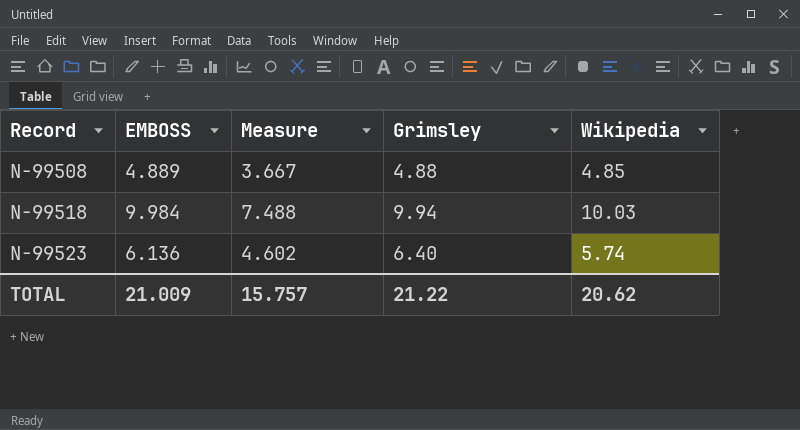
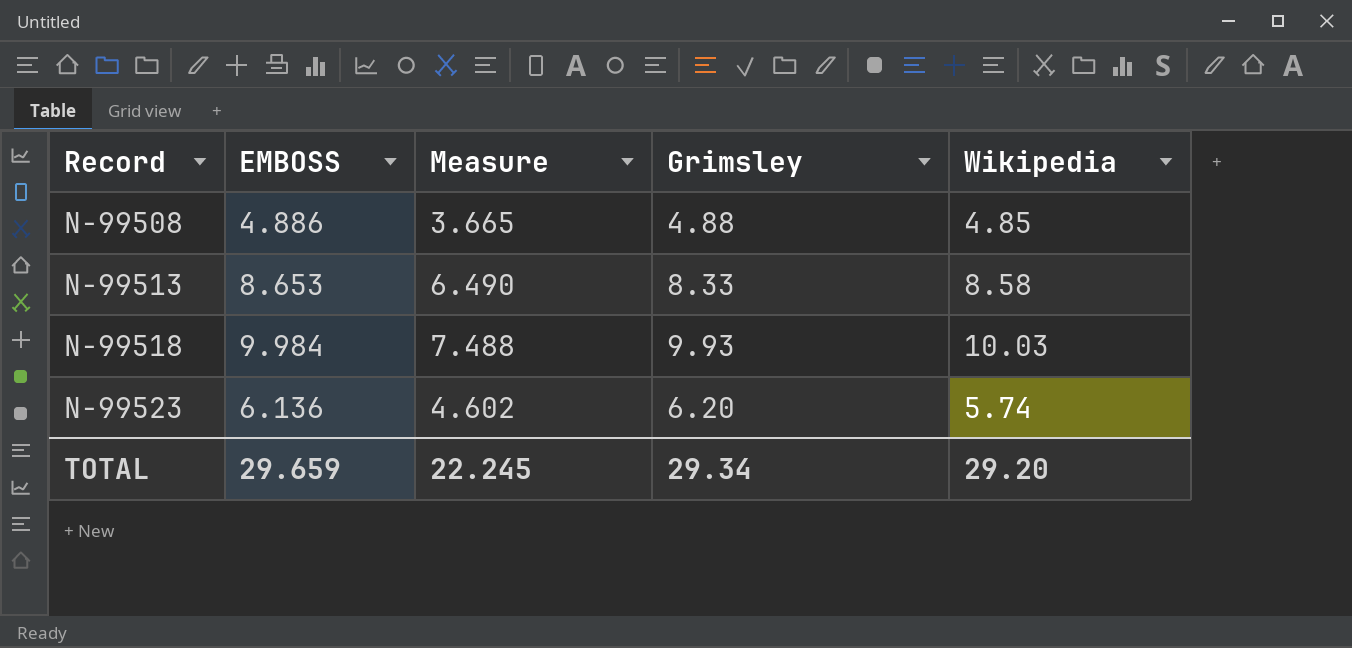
N-99508 | EMBOSS: 4.889 -> 4.886
N-99508 | Measure: 3.667 -> 3.665
row N-99513: none -> 8.653 | 6.490 | 8.33 | 8.58
N-99518 | Grimsley: 9.94 -> 9.93
N-99523 | Grimsley: 6.40 -> 6.20
TOTAL | EMBOSS: 21.009 -> 29.659
TOTAL | Measure: 15.757 -> 22.245
TOTAL | Grimsley: 21.22 -> 29.34
TOTAL | Wikipedia: 20.62 -> 29.20

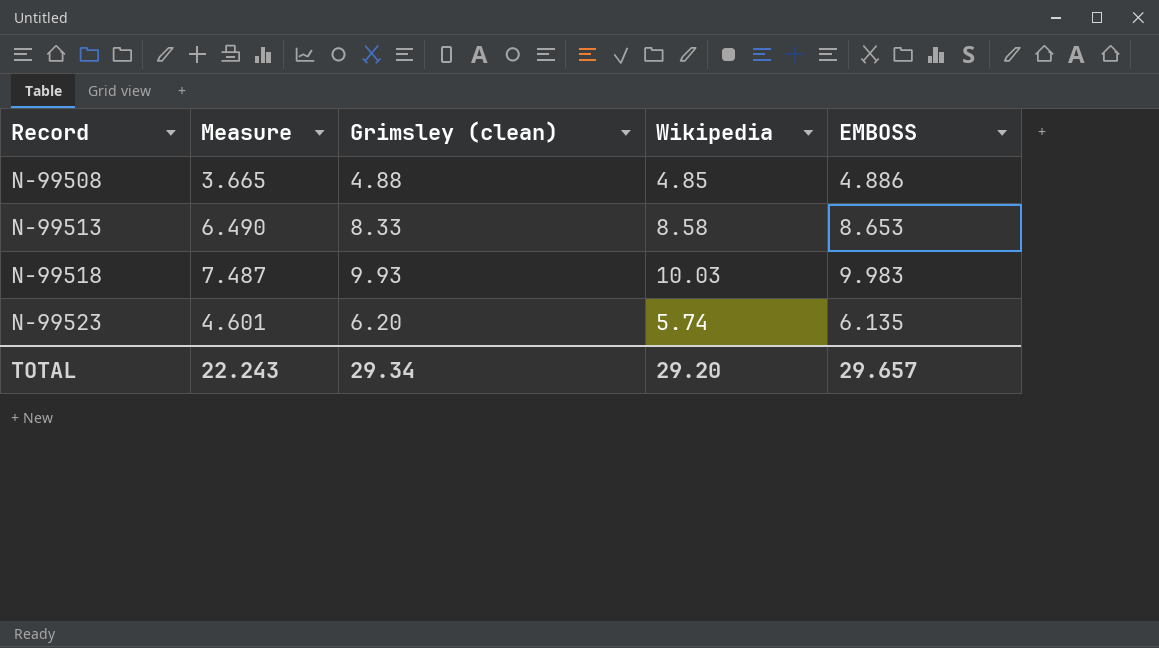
column name: Grimsley -> Grimsley (clean)
column EMBOSS | position: 2 -> 5
N-99518 | Measure: 7.488 -> 7.487
N-99518 | EMBOSS: 9.984 -> 9.983
N-99523 | Measure: 4.602 -> 4.601
N-99523 | EMBOSS: 6.136 -> 6.135
TOTAL | Measure: 22.245 -> 22.243
TOTAL | EMBOSS: 29.659 -> 29.657

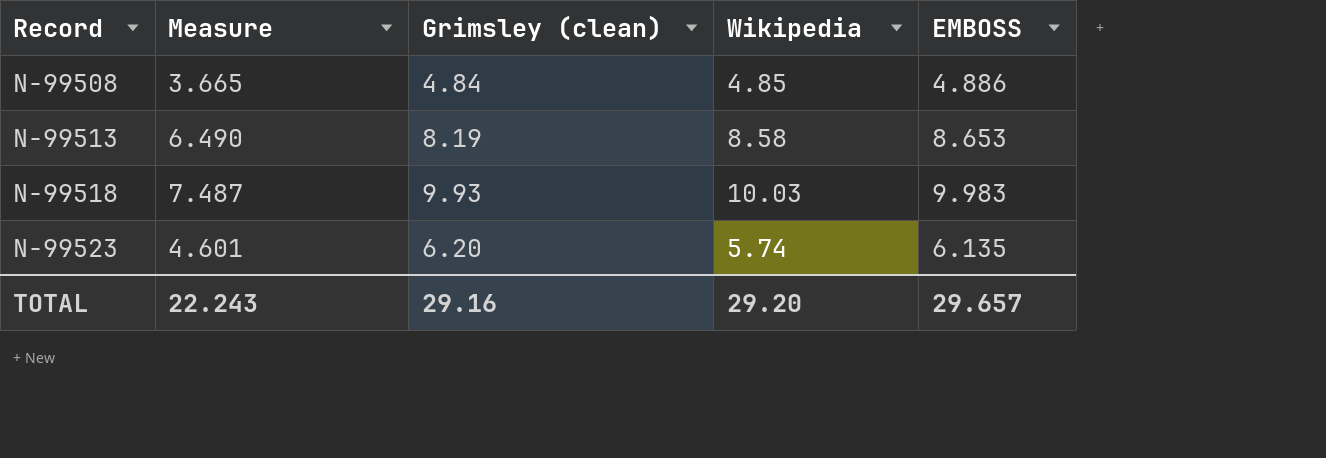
N-99508 | Grimsley (clean): 4.88 -> 4.84
N-99513 | Grimsley (clean): 8.33 -> 8.19
TOTAL | Grimsley (clean): 29.34 -> 29.16

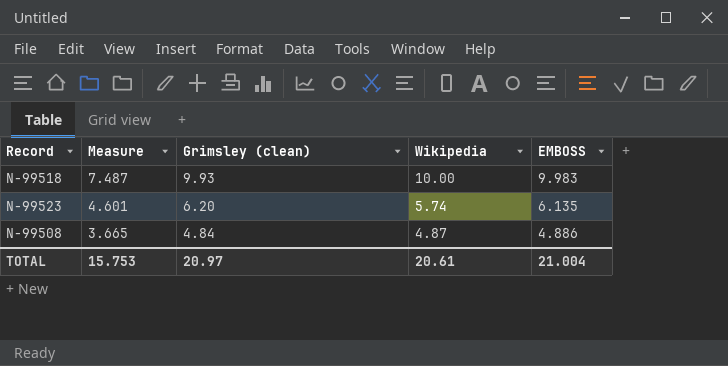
row order: Record ascending -> Measure descending
row N-99513: 6.490 | 8.19 | 8.58 | 8.653 -> none
N-99518 | Wikipedia: 10.03 -> 10.00
N-99508 | Wikipedia: 4.85 -> 4.87
TOTAL | Measure: 22.243 -> 15.753
TOTAL | Grimsley (clean): 29.16 -> 20.97
TOTAL | Wikipedia: 29.20 -> 20.61
TOTAL | EMBOSS: 29.657 -> 21.004

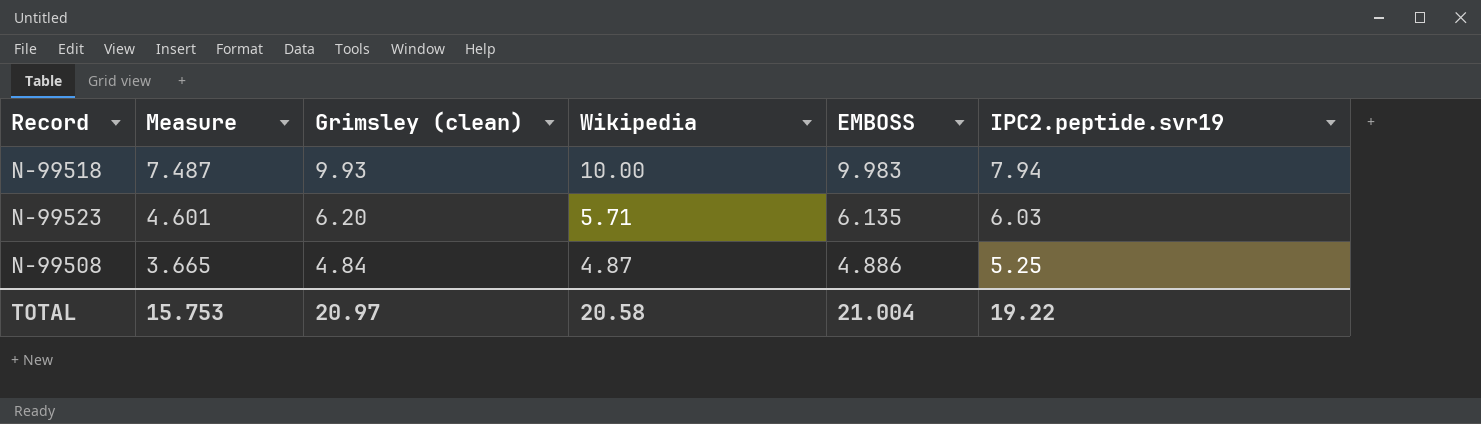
column IPC2.peptide.svr19 | position: none -> 6
N-99523 | Wikipedia: 5.74 -> 5.71
TOTAL | Wikipedia: 20.61 -> 20.58

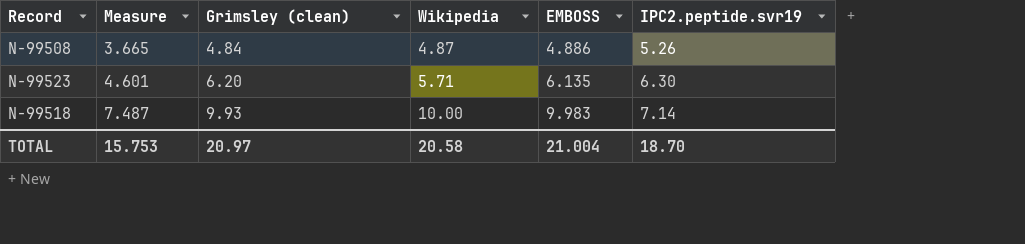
row order: Measure descending -> Measure ascending
N-99508 | IPC2.peptide.svr19: 5.25 -> 5.26
N-99523 | IPC2.peptide.svr19: 6.03 -> 6.30
N-99518 | IPC2.peptide.svr19: 7.94 -> 7.14
TOTAL | IPC2.peptide.svr19: 19.22 -> 18.70

